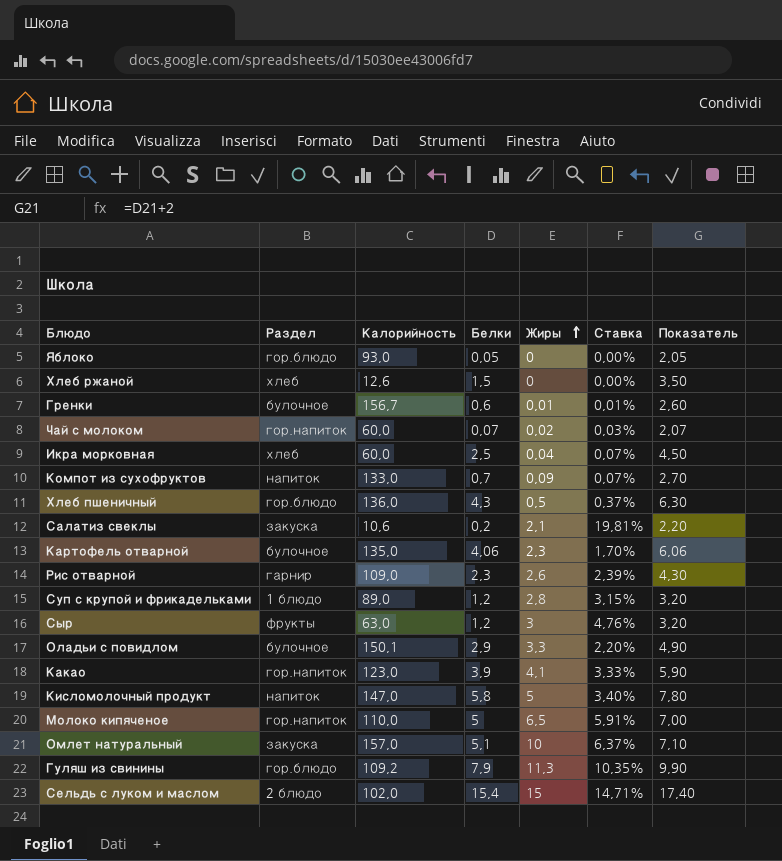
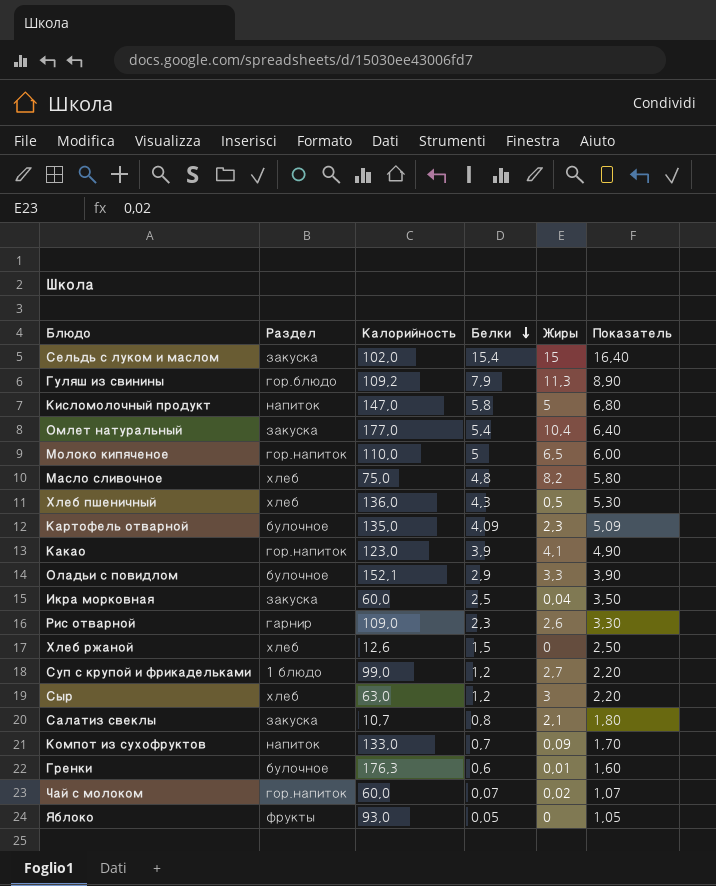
row order: Жиры ascending -> Белки descending
column Ставка | formula: [Жиры] / [Калорийность] -> none
column Показатель | formula: [Белки] + 2 -> [Белки] + 1
Сельдь с луком и маслом | Раздел: 2 блюдо -> закуска
Омлет натуральный | Калорийность: 157,0 -> 177,0
Омлет натуральный | Белки: 5,1 -> 5,4
Омлет натуральный | Жиры: 10 -> 10,4
row Масло сливочное: none -> хлеб | 75,0 | 4,8 | 8,2 | 5,80
Хлеб пшеничный | Раздел: гор.блюдо -> хлеб
Картофель отварной | Белки: 4,06 -> 4,09
Оладьи с повидлом | Калорийность: 150,1 -> 152,1
Икра морковная | Раздел: хлеб -> закуска
Суп с крупой и фрикадельками | Калорийность: 89,0 -> 99,0
Суп с крупой и фрикадельками | Жиры: 2,8 -> 2,7
Сыр | Раздел: фрукты -> хлеб
Салатиз свеклы | Калорийность: 10,6 -> 10,7
Салатиз свеклы | Белки: 0,2 -> 0,8
Гренки | Калорийность: 156,7 -> 176,3
Яблоко | Раздел: гор.блюдо -> фрукты

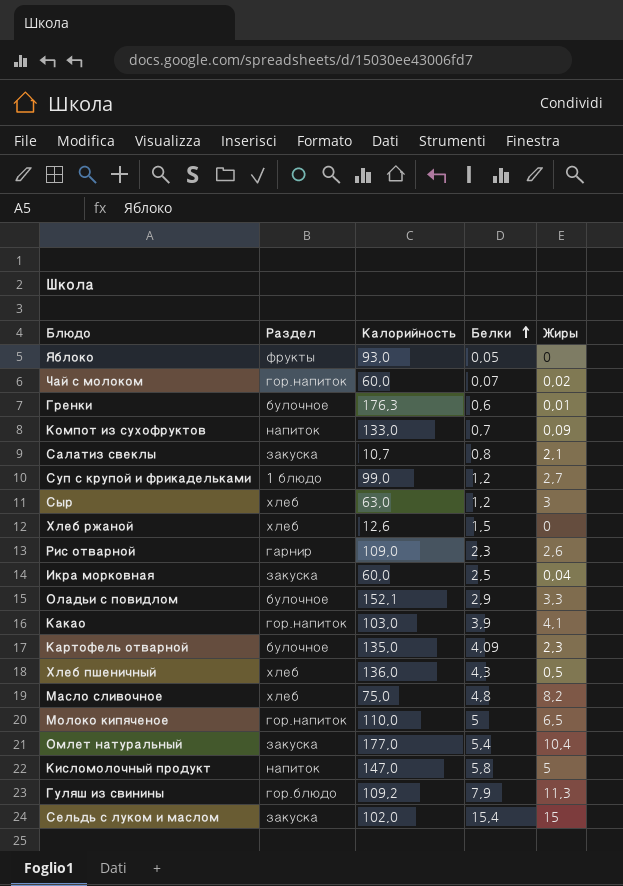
row order: Белки descending -> Белки ascending
column Показатель | formula: [Белки] + 1 -> none
Какао | Калорийность: 123,0 -> 103,0

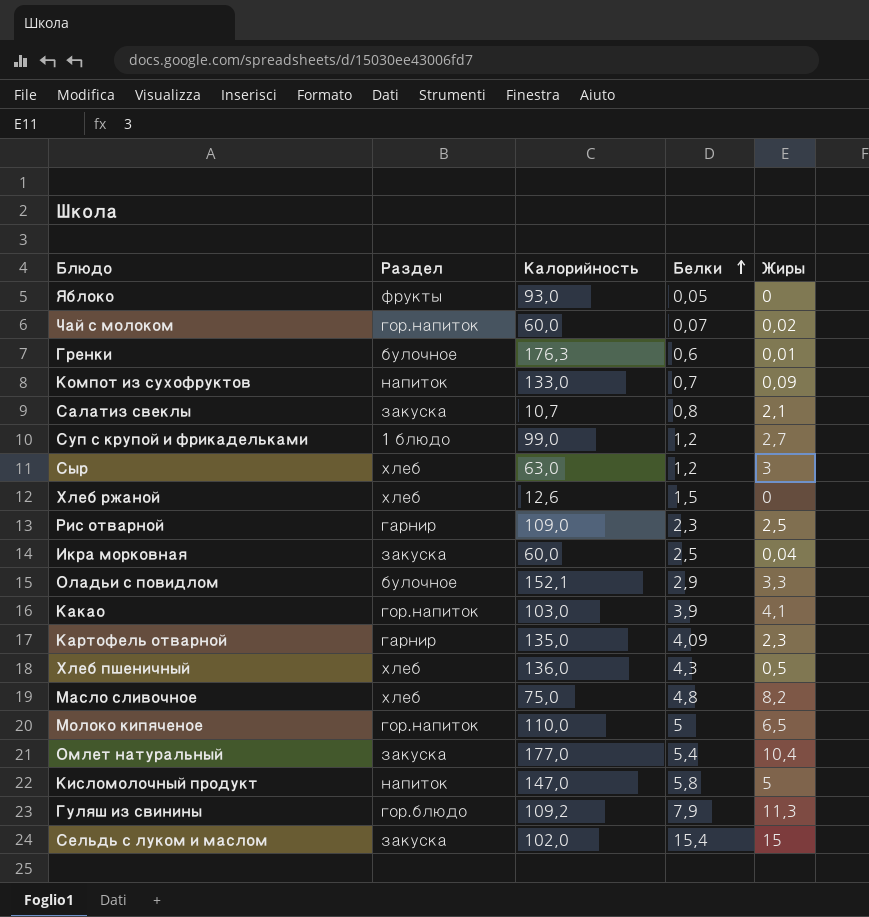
Рис отварной | Жиры: 2,6 -> 2,5
Картофель отварной | Раздел: булочное -> гарнир

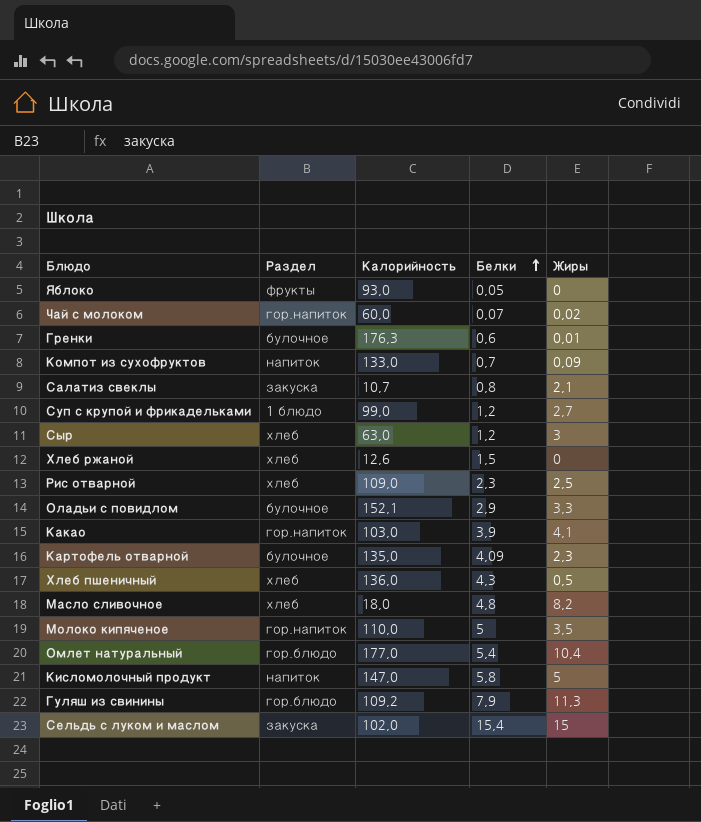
row Икра морковная: закуска | 60,0 | 2,5 | 0,04 -> none
Рис отварной | Раздел: гарнир -> хлеб
Картофель отварной | Раздел: гарнир -> булочное
Масло сливочное | Калорийность: 75,0 -> 18,0
Молоко кипяченое | Жиры: 6,5 -> 3,5
Омлет натуральный | Раздел: закуска -> гор.блюдо

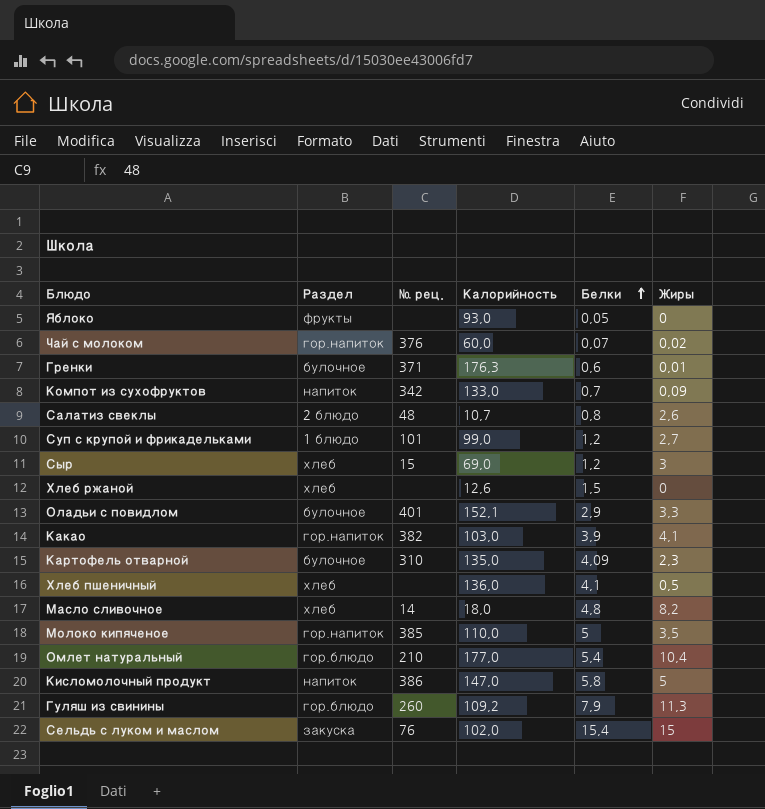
column № рец. | position: none -> 3
row Рис отварной: хлеб | 109,0 | 2,3 | 2,5 -> none
Салатиз свеклы | Раздел: закуска -> 2 блюдо
Салатиз свеклы | Жиры: 2,1 -> 2,6
Сыр | Калорийность: 63,0 -> 69,0
Хлеб пшеничный | Белки: 4,3 -> 4,1

